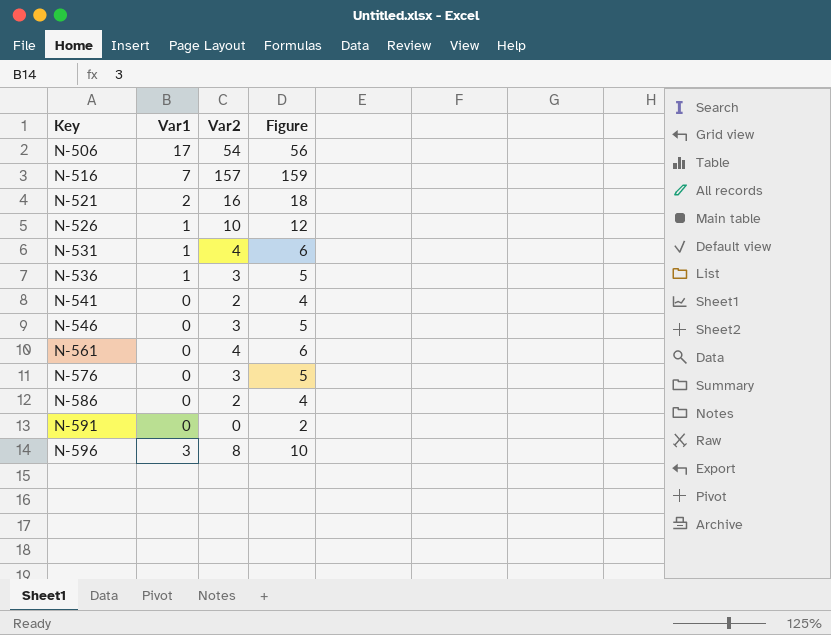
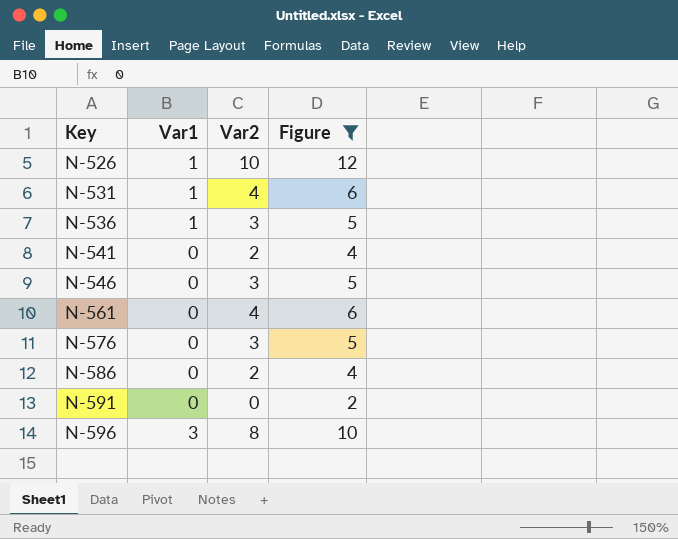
filter: none -> Figure <= 12

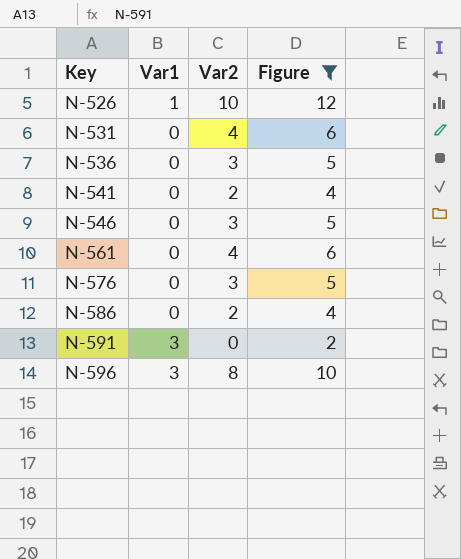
N-531 | Var1: 1 -> 0
N-536 | Var1: 1 -> 0
N-591 | Var1: 0 -> 3

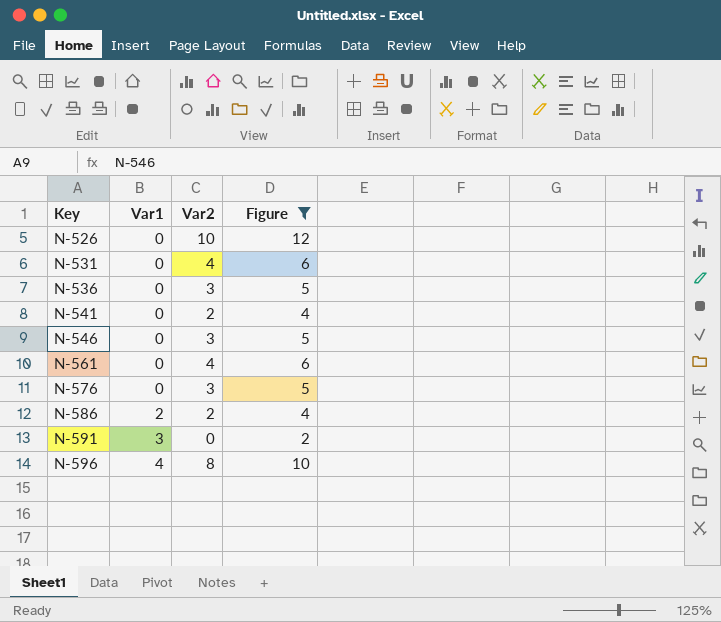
N-526 | Var1: 1 -> 0
N-586 | Var1: 0 -> 2
N-596 | Var1: 3 -> 4

